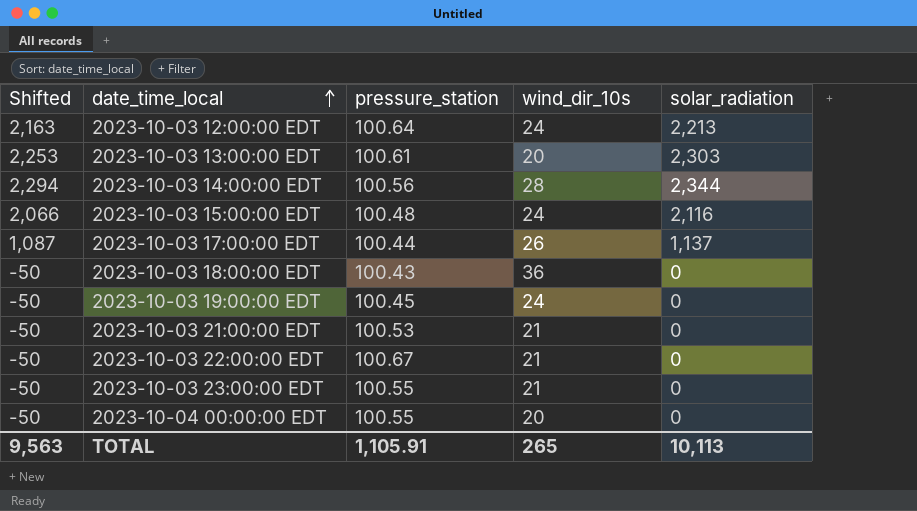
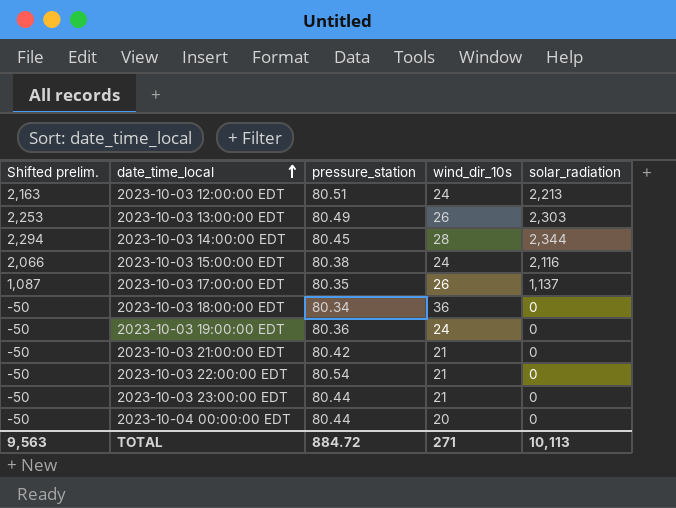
column name: Shifted -> Shifted prelim.
2023-10-03 12:00:00 EDT | pressure_station: 100.64 -> 80.51
2023-10-03 13:00:00 EDT | pressure_station: 100.61 -> 80.49
2023-10-03 13:00:00 EDT | wind_dir_10s: 20 -> 26
2023-10-03 14:00:00 EDT | pressure_station: 100.56 -> 80.45
2023-10-03 15:00:00 EDT | pressure_station: 100.48 -> 80.38
2023-10-03 17:00:00 EDT | pressure_station: 100.44 -> 80.35
2023-10-03 18:00:00 EDT | pressure_station: 100.43 -> 80.34
2023-10-03 19:00:00 EDT | pressure_station: 100.45 -> 80.36
2023-10-03 21:00:00 EDT | pressure_station: 100.53 -> 80.42
2023-10-03 22:00:00 EDT | pressure_station: 100.67 -> 80.54
2023-10-03 23:00:00 EDT | pressure_station: 100.55 -> 80.44
2023-10-04 00:00:00 EDT | pressure_station: 100.55 -> 80.44
TOTAL | pressure_station: 1,105.91 -> 884.72
TOTAL | wind_dir_10s: 265 -> 271

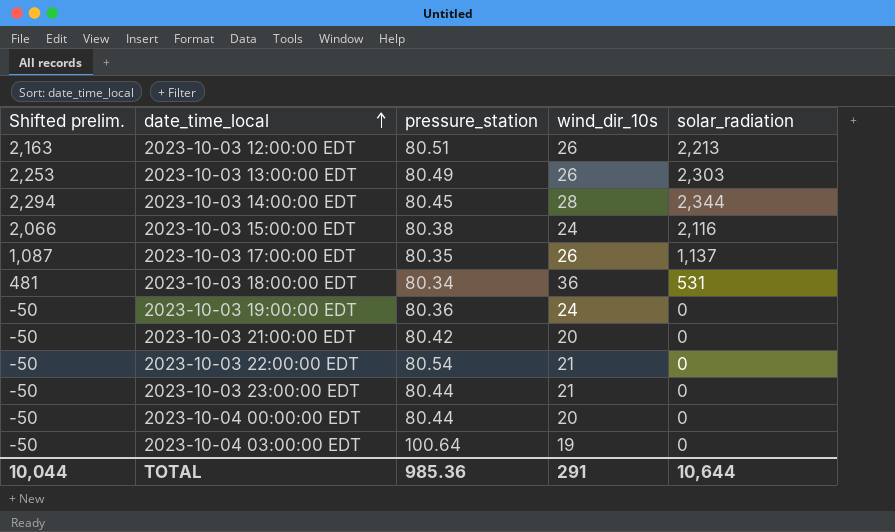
2023-10-03 12:00:00 EDT | wind_dir_10s: 24 -> 26
2023-10-03 18:00:00 EDT | Shifted prelim.: -50 -> 481
2023-10-03 18:00:00 EDT | solar_radiation: 0 -> 531
2023-10-03 21:00:00 EDT | wind_dir_10s: 21 -> 20
row 2023-10-04 03:00:00 EDT: none -> -50 | 100.64 | 19 | 0
TOTAL | Shifted prelim.: 9,563 -> 10,044
TOTAL | pressure_station: 884.72 -> 985.36
TOTAL | wind_dir_10s: 271 -> 291
TOTAL | solar_radiation: 10,113 -> 10,644

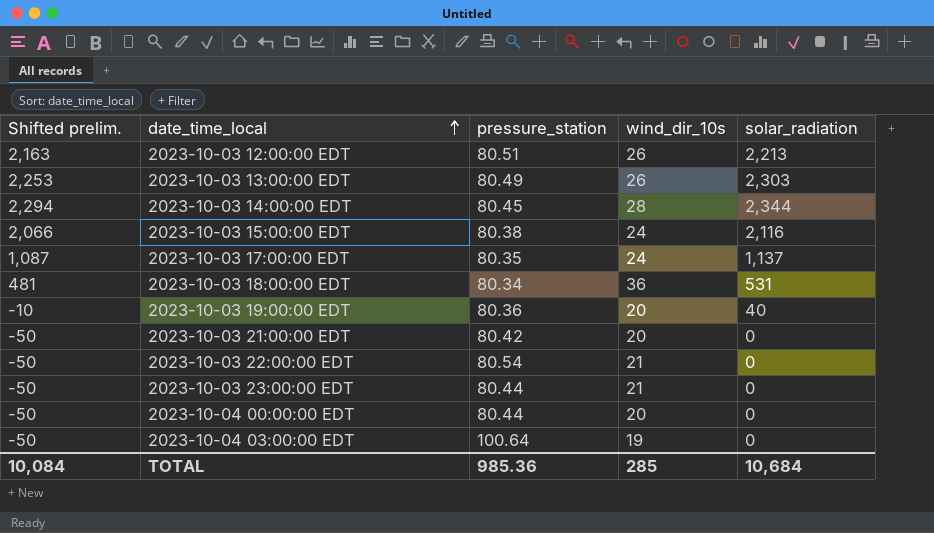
2023-10-03 17:00:00 EDT | wind_dir_10s: 26 -> 24
2023-10-03 19:00:00 EDT | Shifted prelim.: -50 -> -10
2023-10-03 19:00:00 EDT | wind_dir_10s: 24 -> 20
2023-10-03 19:00:00 EDT | solar_radiation: 0 -> 40
TOTAL | Shifted prelim.: 10,044 -> 10,084
TOTAL | wind_dir_10s: 291 -> 285
TOTAL | solar_radiation: 10,644 -> 10,684

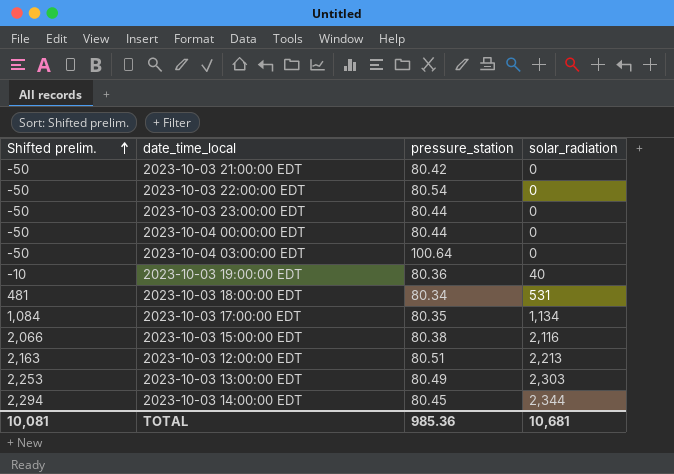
row order: date_time_local ascending -> Shifted prelim. ascending
column wind_dir_10s | position: 4 -> none
2023-10-03 17:00:00 EDT | Shifted prelim.: 1,087 -> 1,084
2023-10-03 17:00:00 EDT | solar_radiation: 1,137 -> 1,134
TOTAL | Shifted prelim.: 10,084 -> 10,081
TOTAL | solar_radiation: 10,684 -> 10,681

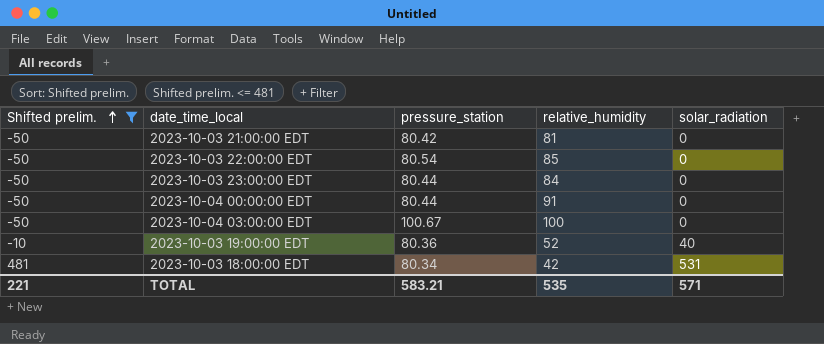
filter: none -> Shifted prelim. <= 481
column relative_humidity | position: none -> 4
2023-10-04 03:00:00 EDT | pressure_station: 100.64 -> 100.67
TOTAL | Shifted prelim.: 10,081 -> 221
TOTAL | pressure_station: 985.36 -> 583.21
TOTAL | solar_radiation: 10,681 -> 571

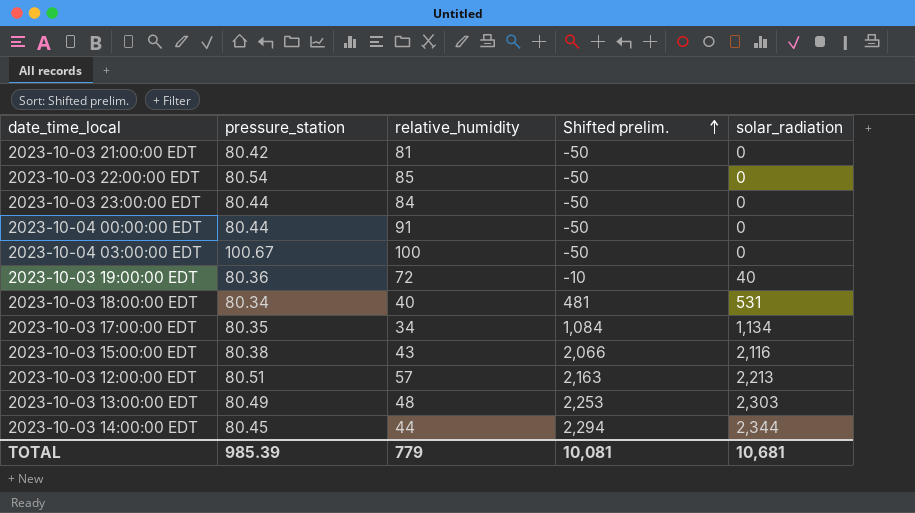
filter: Shifted prelim. <= 481 -> none
column Shifted prelim. | position: 1 -> 4
2023-10-03 19:00:00 EDT | relative_humidity: 52 -> 72
2023-10-03 18:00:00 EDT | relative_humidity: 42 -> 40
TOTAL | pressure_station: 583.21 -> 985.39
TOTAL | relative_humidity: 535 -> 779
TOTAL | Shifted prelim.: 221 -> 10,081
TOTAL | solar_radiation: 571 -> 10,681

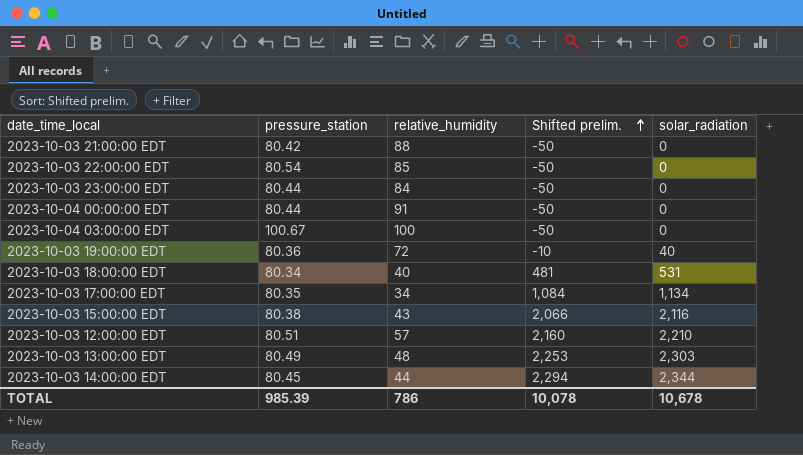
2023-10-03 21:00:00 EDT | relative_humidity: 81 -> 88
2023-10-03 12:00:00 EDT | Shifted prelim.: 2,163 -> 2,160
2023-10-03 12:00:00 EDT | solar_radiation: 2,213 -> 2,210
TOTAL | relative_humidity: 779 -> 786
TOTAL | Shifted prelim.: 10,081 -> 10,078
TOTAL | solar_radiation: 10,681 -> 10,678

